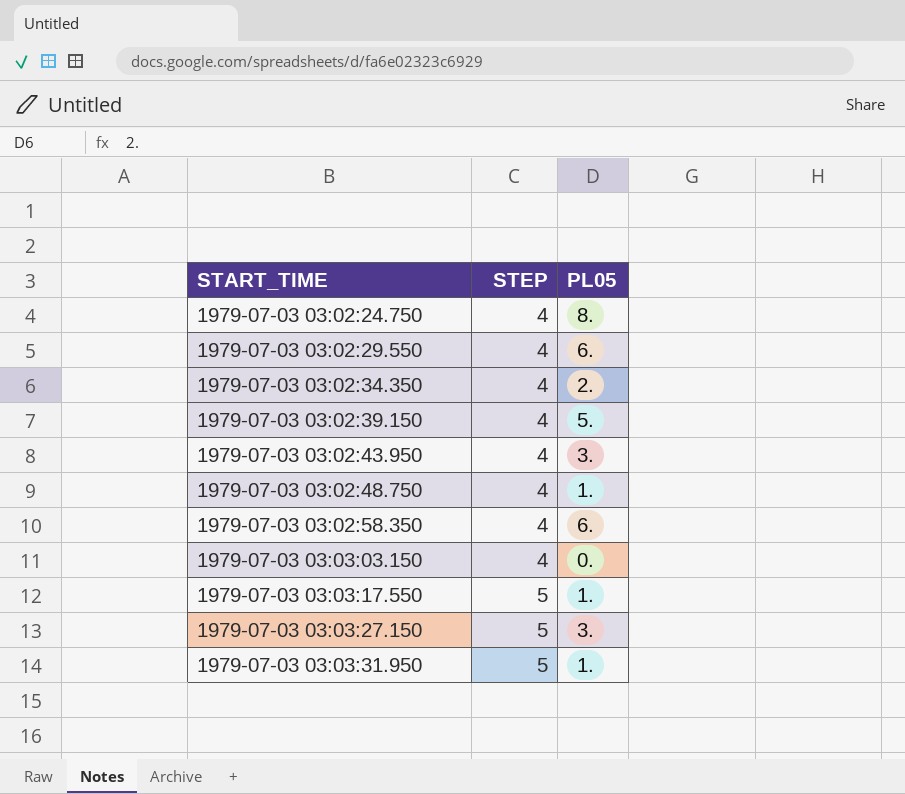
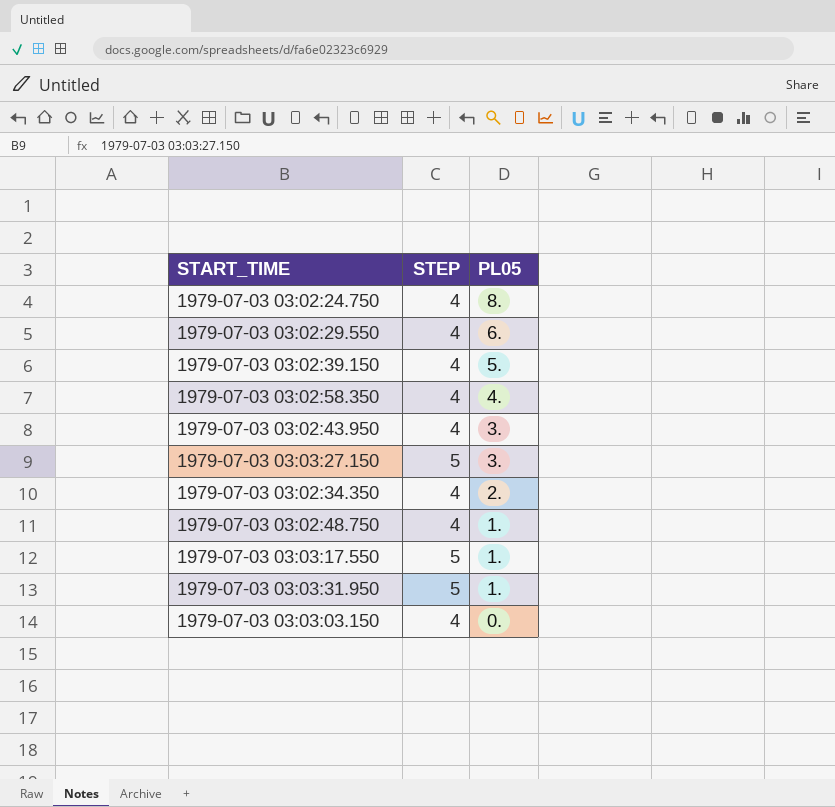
row order: START_TIME ascending -> PL05 descending
1979-07-03 03:02:58.350 | PL05: 6. -> 4.

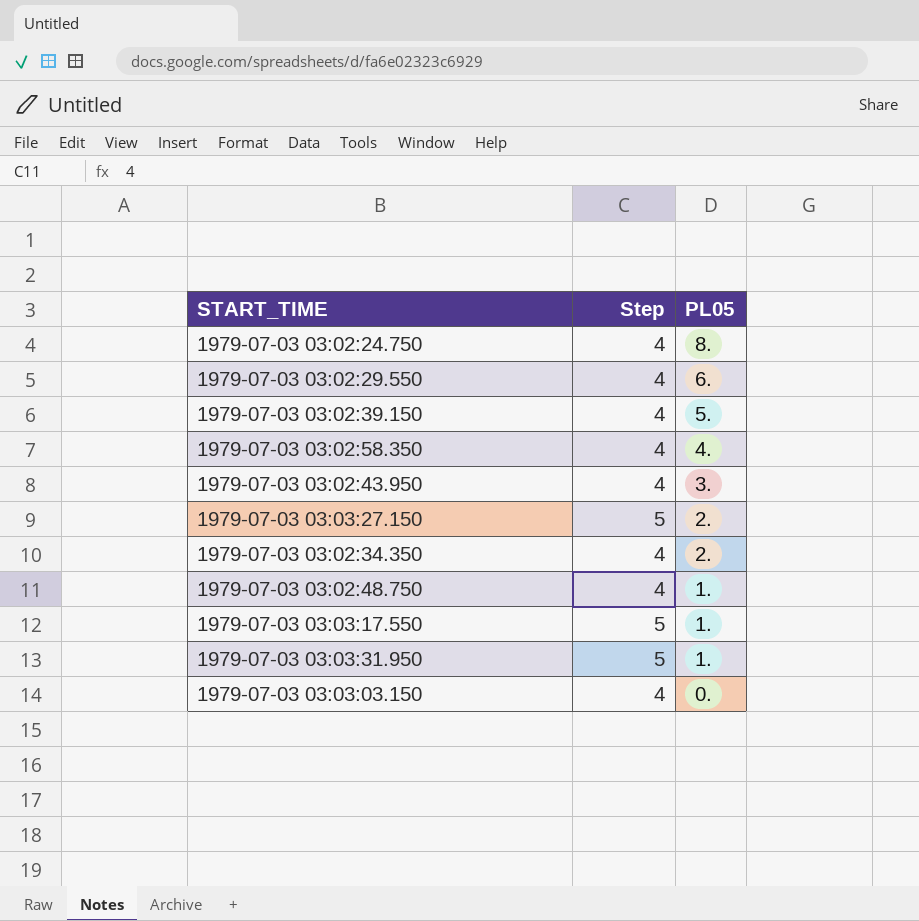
column name: STEP -> Step
1979-07-03 03:03:27.150 | PL05: 3. -> 2.

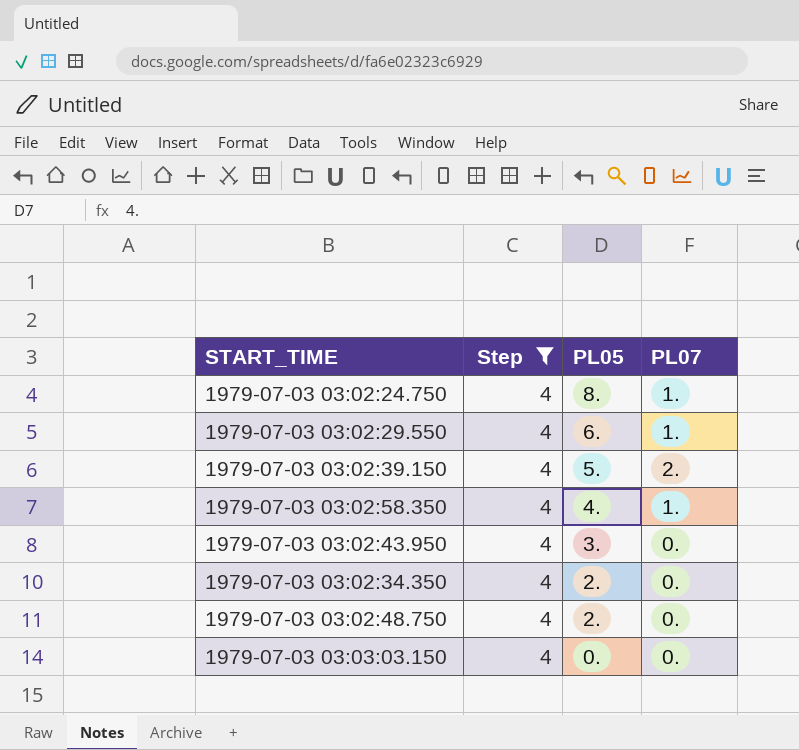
filter: none -> Step = 4
column PL07 | position: none -> 4
1979-07-03 03:02:48.750 | PL05: 1. -> 2.

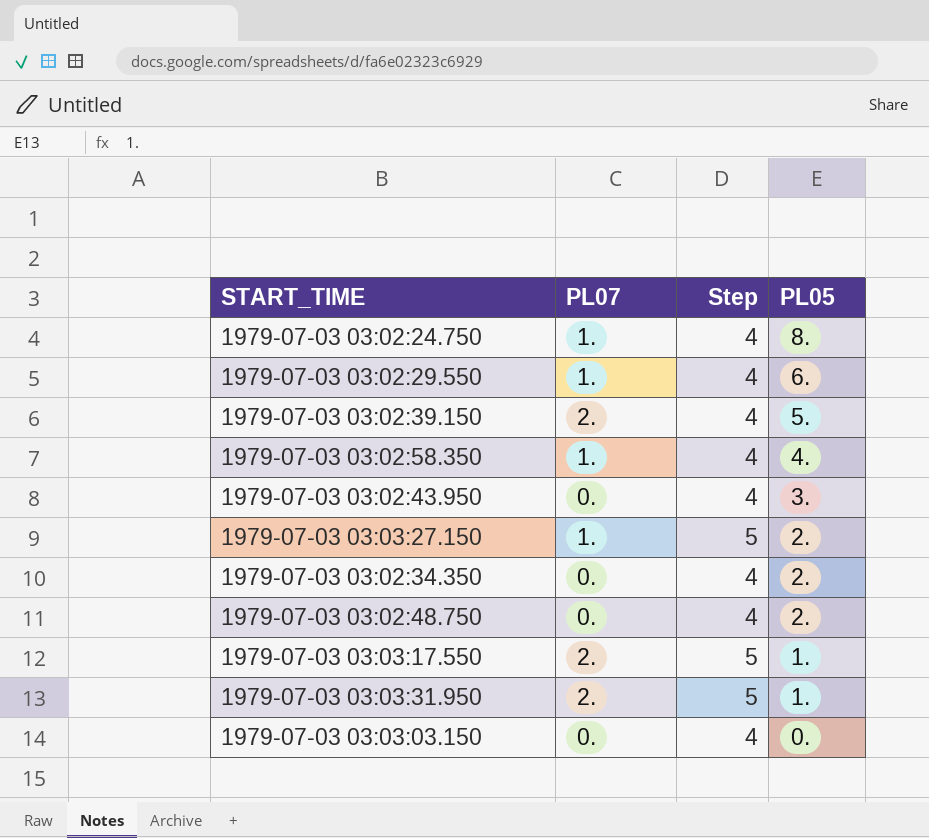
filter: Step = 4 -> none
column PL07 | position: 4 -> 2

